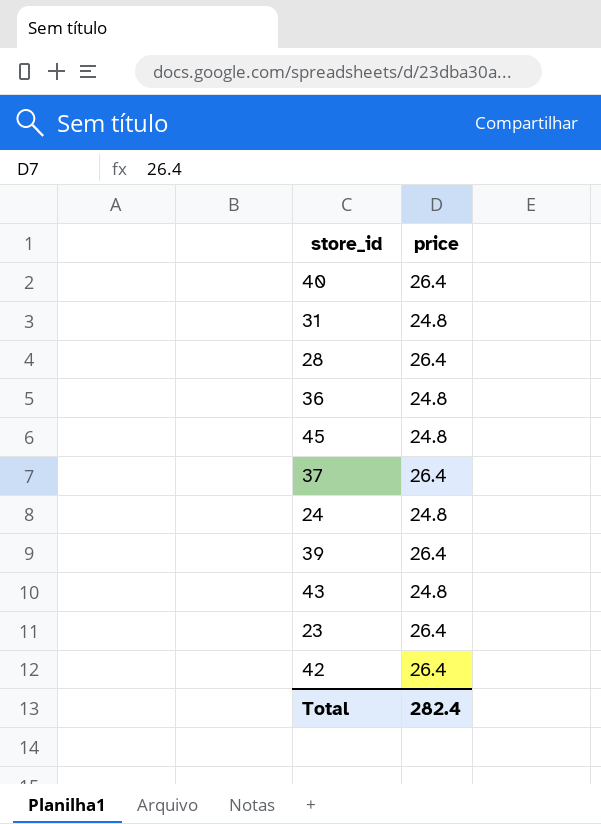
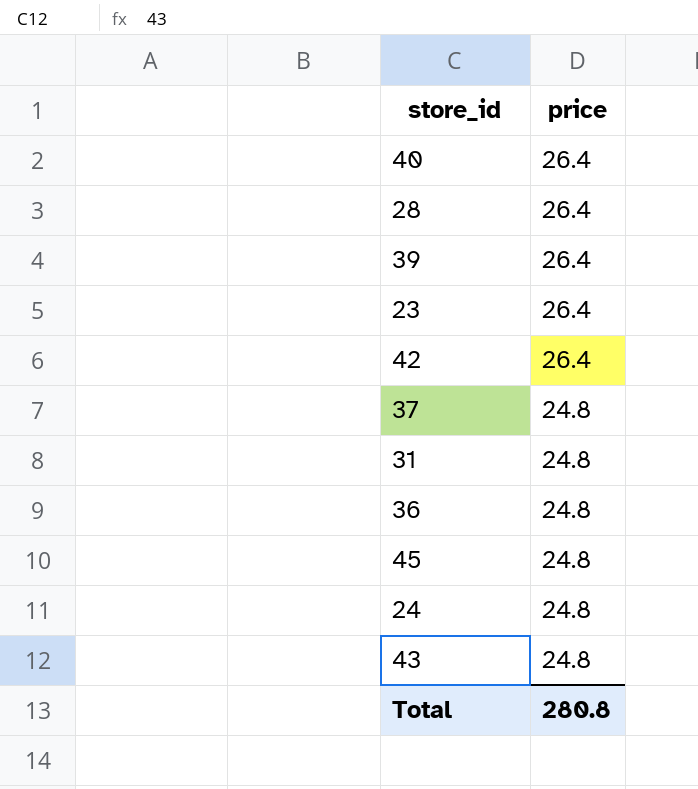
row order: none -> price descending
37 | price: 26.4 -> 24.8
Total | price: 282.4 -> 280.8

